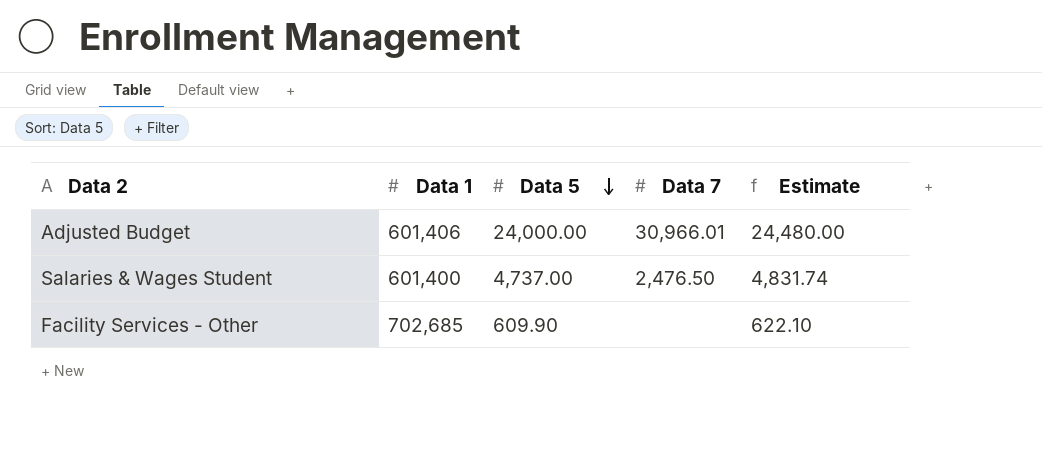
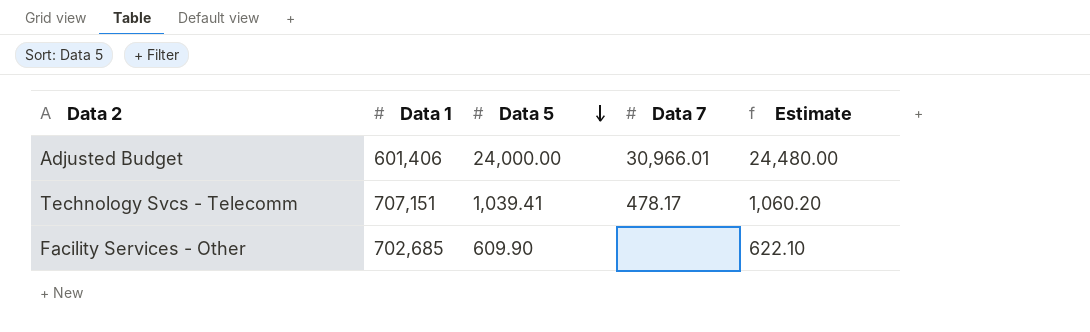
row Salaries & Wages Student: 601,400 | 4,737.00 | 2,476.50 | 4,831.74 -> none
row Technology Svcs - Telecomm: none -> 707,151 | 1,039.41 | 478.17 | 1,060.20

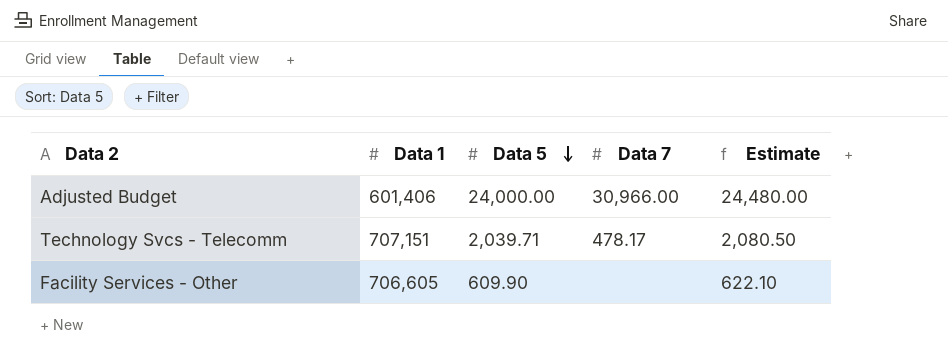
Adjusted Budget | Data 7: 30,966.01 -> 30,966.00
Technology Svcs - Telecomm | Data 5: 1,039.41 -> 2,039.71
Technology Svcs - Telecomm | Estimate: 1,060.20 -> 2,080.50
Facility Services - Other | Data 1: 702,685 -> 706,605

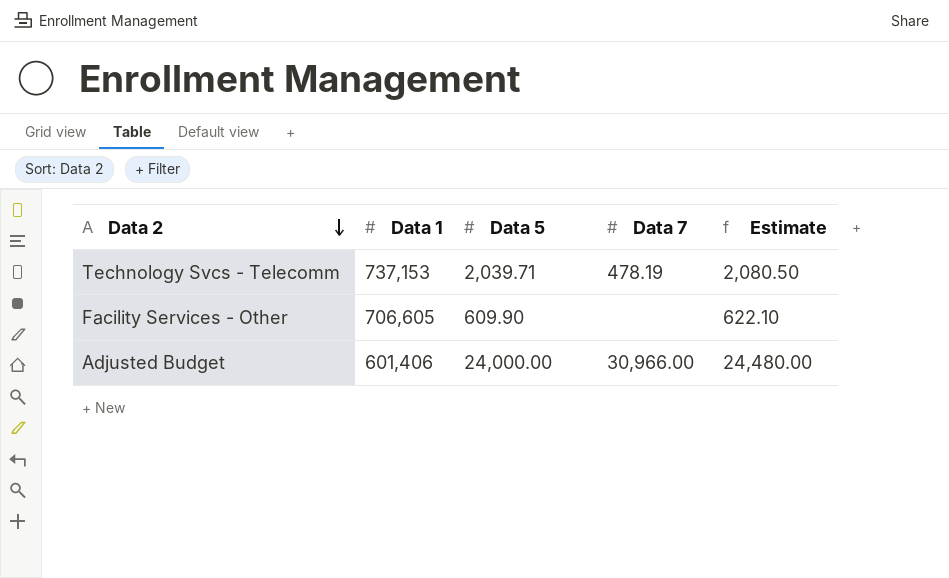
row order: Data 5 descending -> Data 2 descending
Technology Svcs - Telecomm | Data 1: 707,151 -> 737,153
Technology Svcs - Telecomm | Data 7: 478.17 -> 478.19

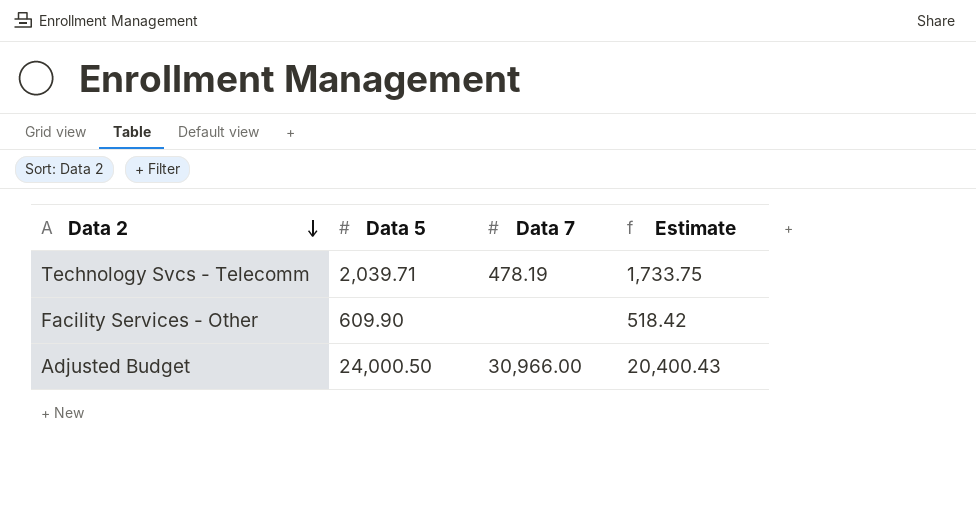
column Data 1 | position: 2 -> none
column Estimate | formula: [Data 5] * 1.02 -> [Data 5] * 0.85
Adjusted Budget | Data 5: 24,000.00 -> 24,000.50

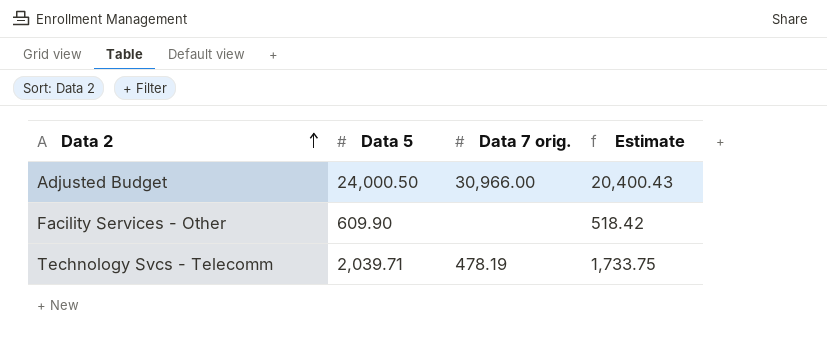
row order: Data 2 descending -> Data 2 ascending
column name: Data 7 -> Data 7 orig.

